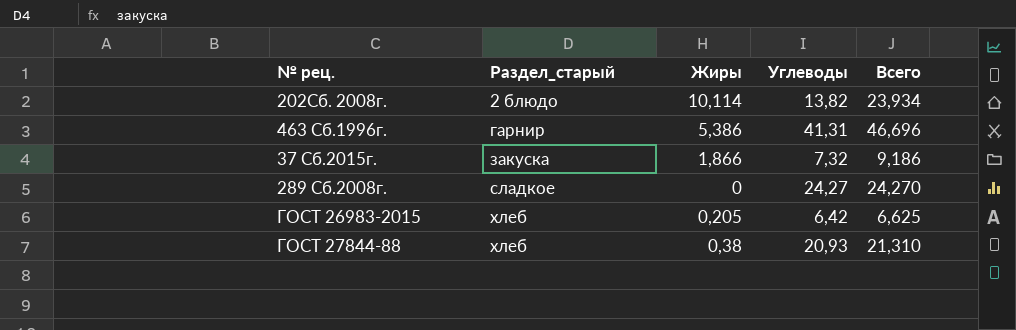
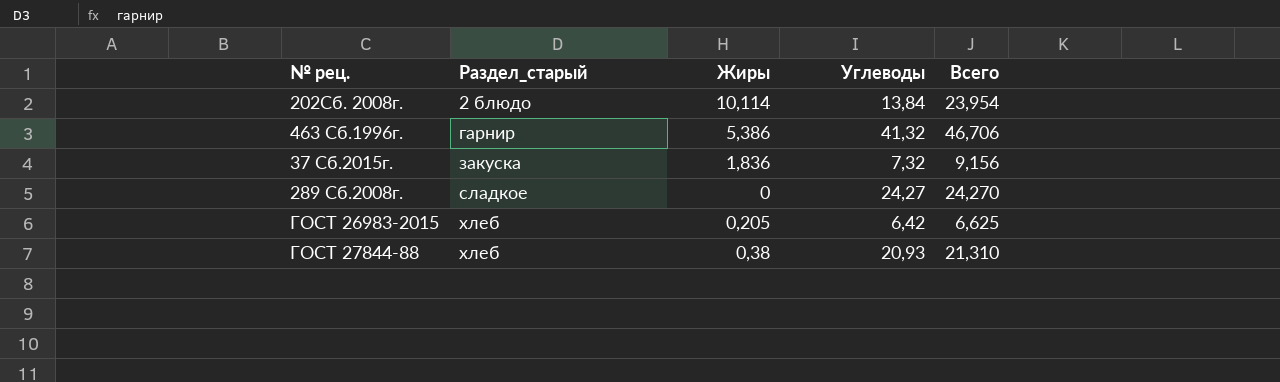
202Сб. 2008г. | Углеводы: 13,82 -> 13,84
202Сб. 2008г. | Всего: 23,934 -> 23,954
463 Сб.1996г. | Углеводы: 41,31 -> 41,32
463 Сб.1996г. | Всего: 46,696 -> 46,706
37 Сб.2015г. | Жиры: 1,866 -> 1,836
37 Сб.2015г. | Всего: 9,186 -> 9,156

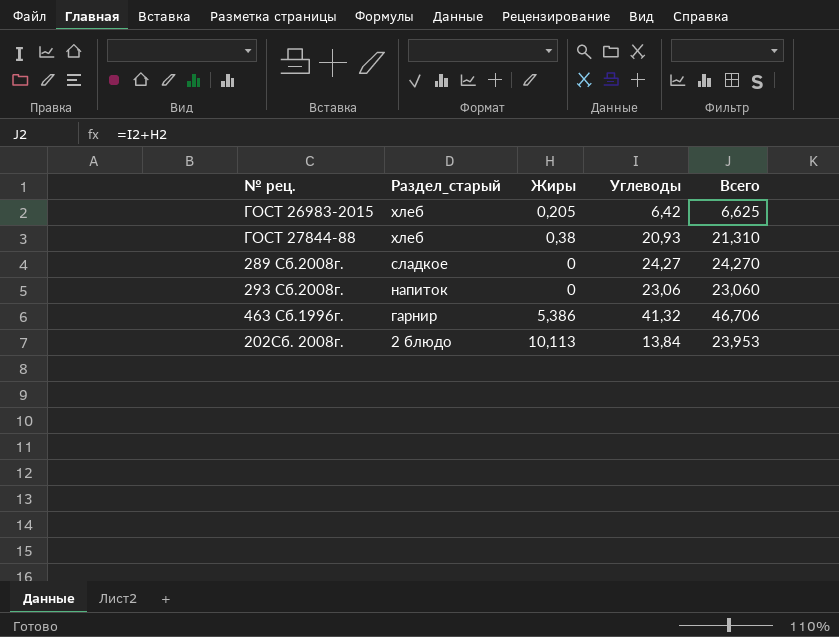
row order: Раздел_старый ascending -> Раздел_старый descending
row 37 Сб.2015г.: закуска | 1,836 | 7,32 | 9,156 -> none
row 293 Сб.2008г.: none -> напиток | 0 | 23,06 | 23,060
202Сб. 2008г. | Жиры: 10,114 -> 10,113
202Сб. 2008г. | Всего: 23,954 -> 23,953

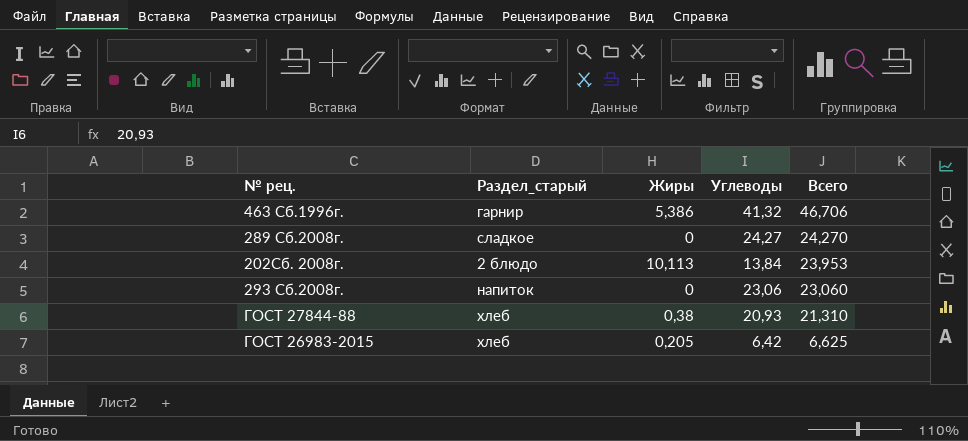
row order: Раздел_старый descending -> Всего descending

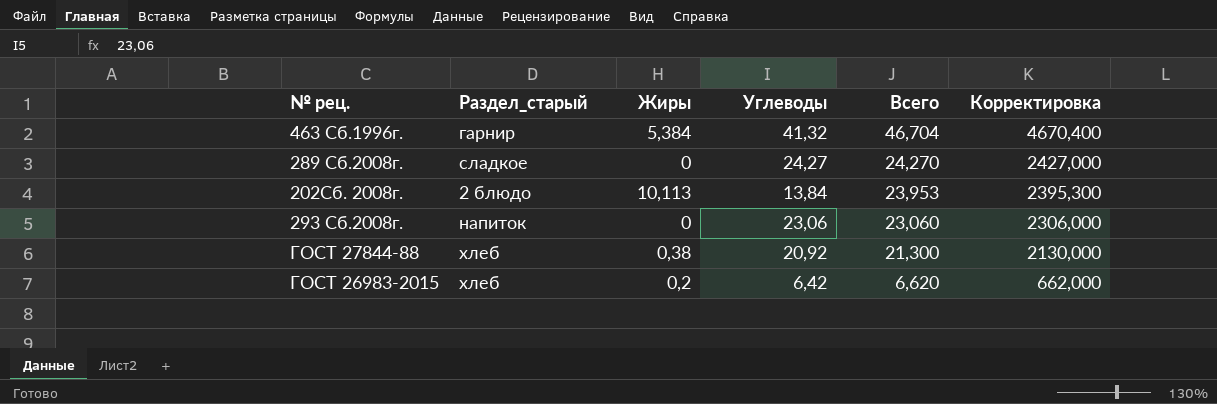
column Корректировка | formula: none -> [Всего] * 100
463 Сб.1996г. | Жиры: 5,386 -> 5,384
463 Сб.1996г. | Всего: 46,706 -> 46,704
ГОСТ 27844-88 | Углеводы: 20,93 -> 20,92
ГОСТ 27844-88 | Всего: 21,310 -> 21,300
ГОСТ 26983-2015 | Жиры: 0,205 -> 0,2
ГОСТ 26983-2015 | Всего: 6,625 -> 6,620

